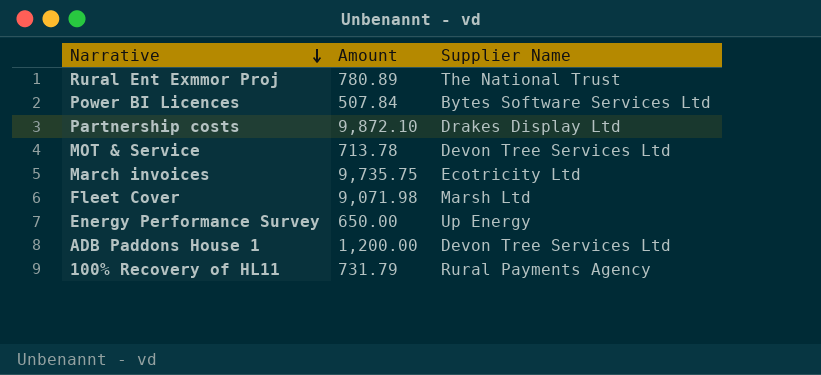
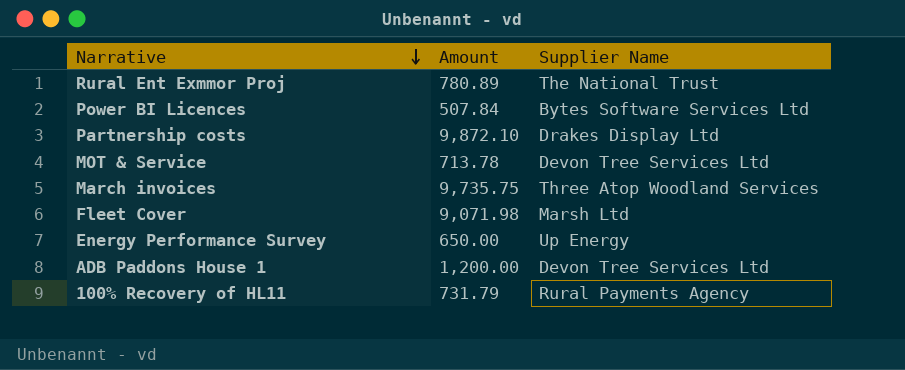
March invoices | Supplier Name: Ecotricity Ltd -> Three Atop Woodland Services

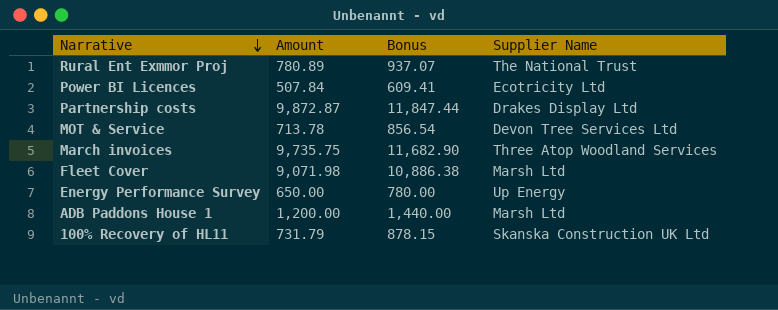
column Bonus | formula: none -> [Amount] * 1.2
Power BI Licences | Supplier Name: Bytes Software Services Ltd -> Ecotricity Ltd
Partnership costs | Amount: 9,872.10 -> 9,872.87
ADB Paddons House 1 | Supplier Name: Devon Tree Services Ltd -> Marsh Ltd
100% Recovery of HL11 | Supplier Name: Rural Payments Agency -> Skanska Construction UK Ltd

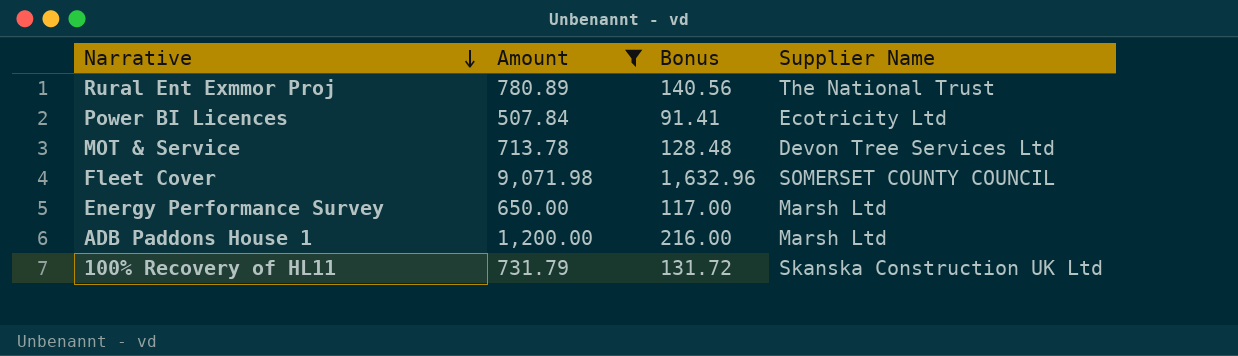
filter: none -> Amount <= 9,071.98
column Bonus | formula: [Amount] * 1.2 -> [Amount] * 0.18
Fleet Cover | Supplier Name: Marsh Ltd -> SOMERSET COUNTY COUNCIL
Energy Performance Survey | Supplier Name: Up Energy -> Marsh Ltd

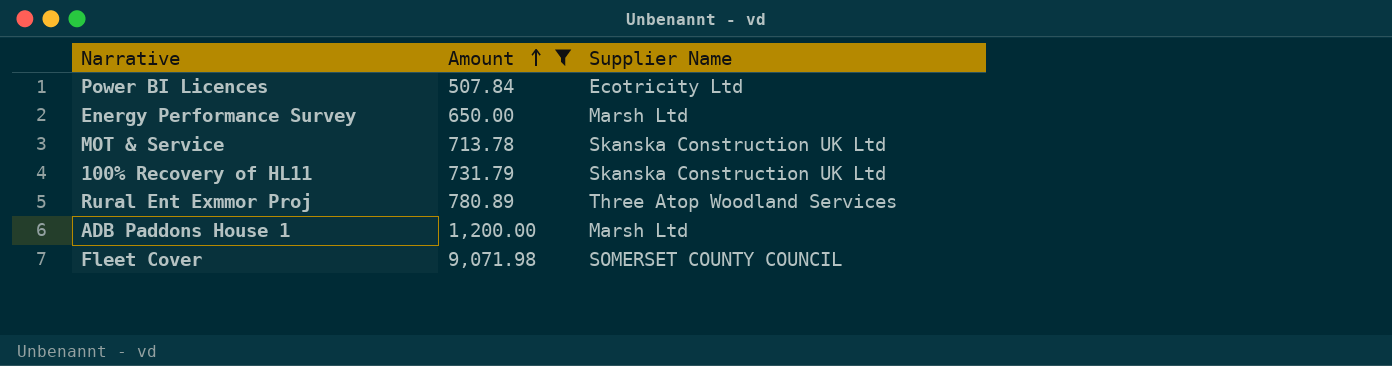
row order: Narrative descending -> Amount ascending
column Bonus | formula: [Amount] * 0.18 -> none
MOT & Service | Supplier Name: Devon Tree Services Ltd -> Skanska Construction UK Ltd
Rural Ent Exmmor Proj | Supplier Name: The National Trust -> Three Atop Woodland Services

